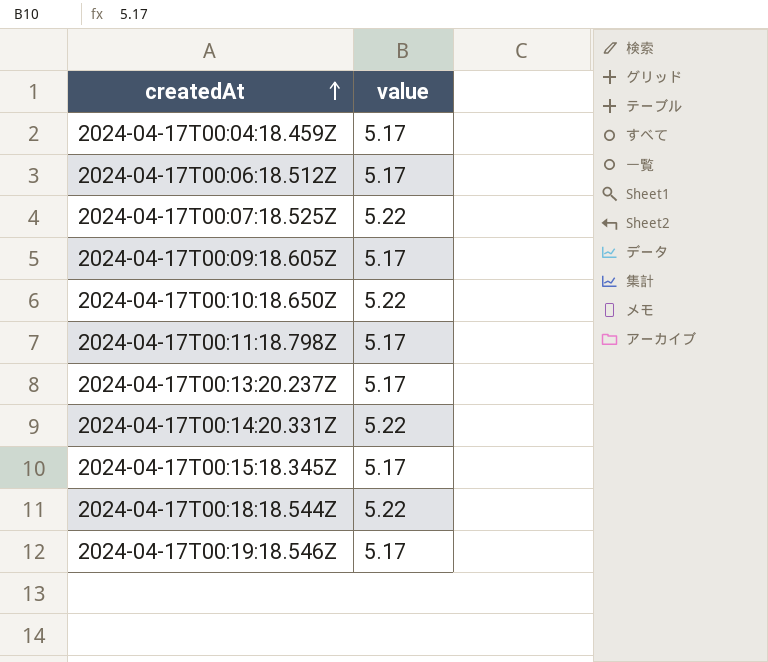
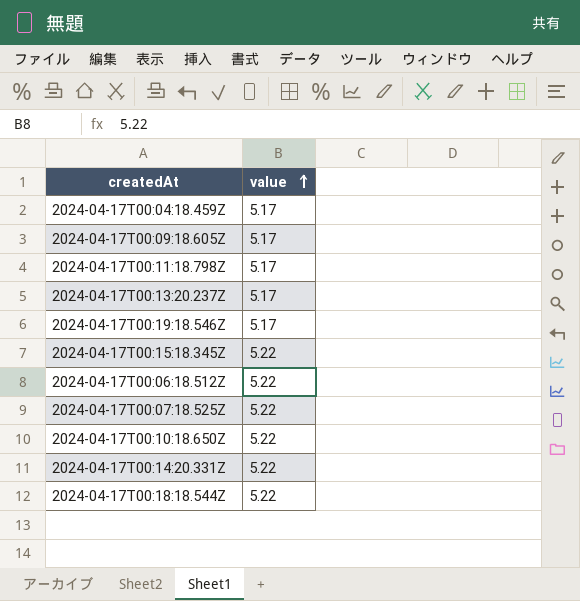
row order: createdAt ascending -> value ascending
2024-04-17T00:15:18.345Z | value: 5.17 -> 5.22
2024-04-17T00:06:18.512Z | value: 5.17 -> 5.22

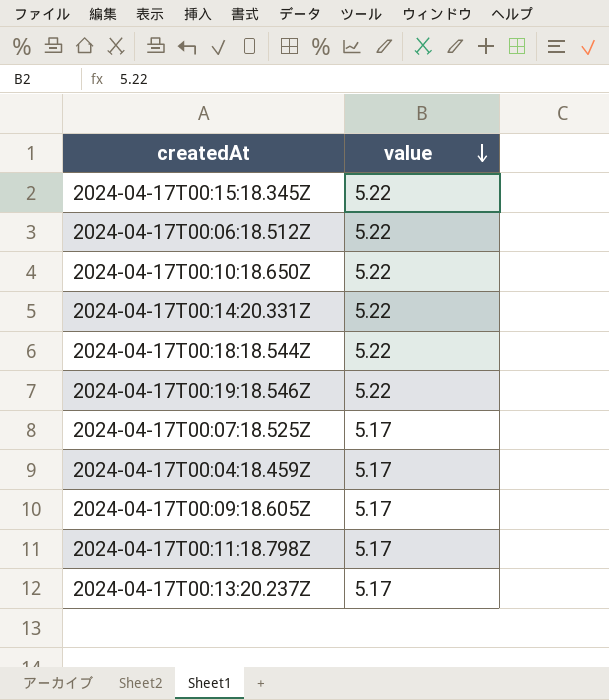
row order: value ascending -> value descending
2024-04-17T00:19:18.546Z | value: 5.17 -> 5.22
2024-04-17T00:07:18.525Z | value: 5.22 -> 5.17

